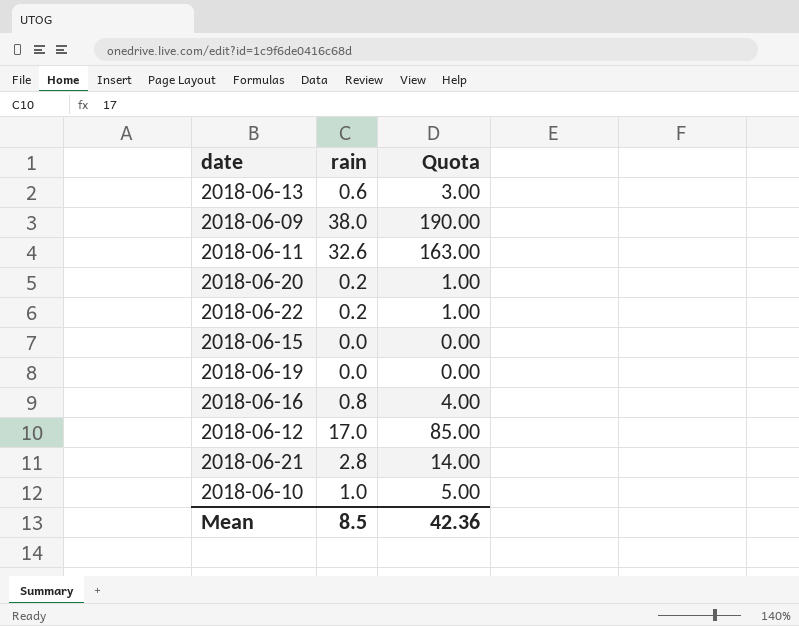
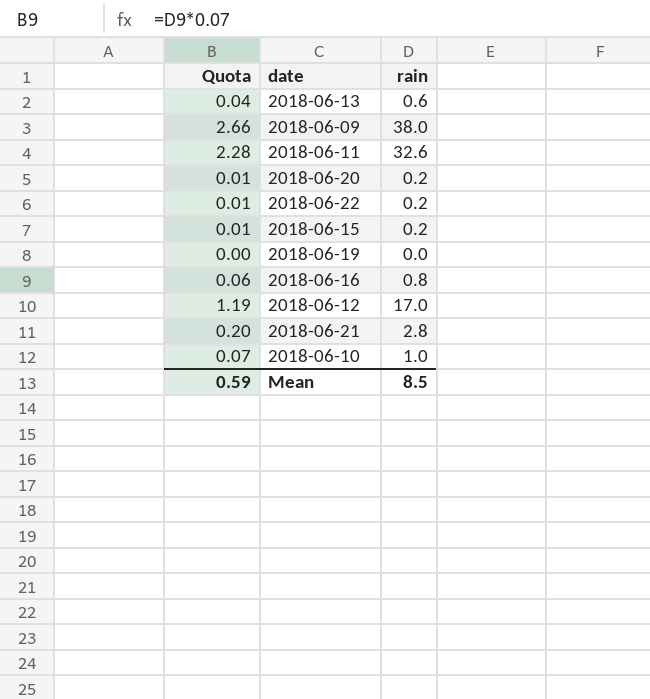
column Quota | formula: [rain] * 5 -> [rain] * 0.07
column Quota | position: 3 -> 1
2018-06-15 | rain: 0.0 -> 0.2
Mean | Quota: 42.36 -> 0.59

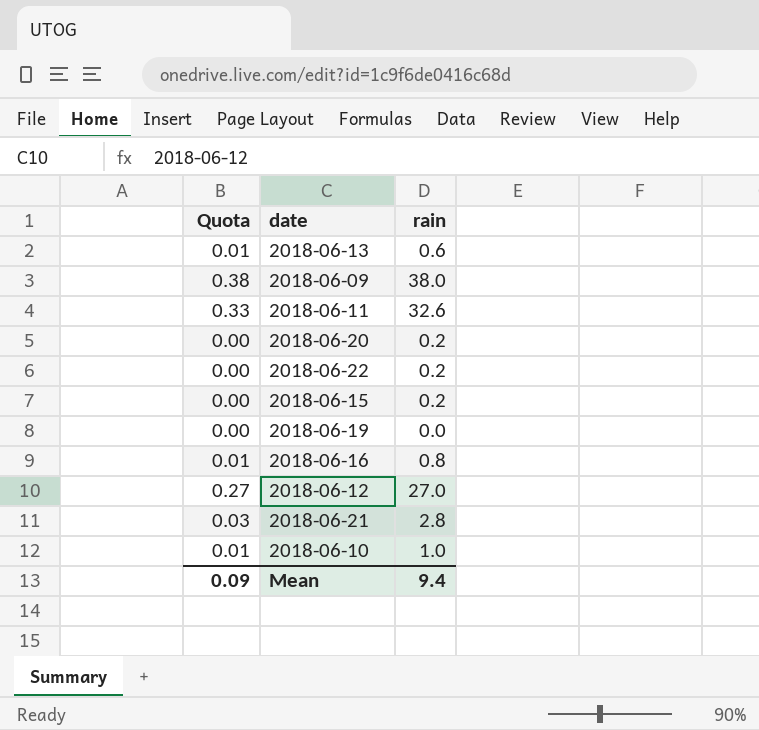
column Quota | formula: [rain] * 0.07 -> [rain] * 0.01
2018-06-12 | rain: 17.0 -> 27.0
Mean | Quota: 0.59 -> 0.09
Mean | rain: 8.5 -> 9.4

